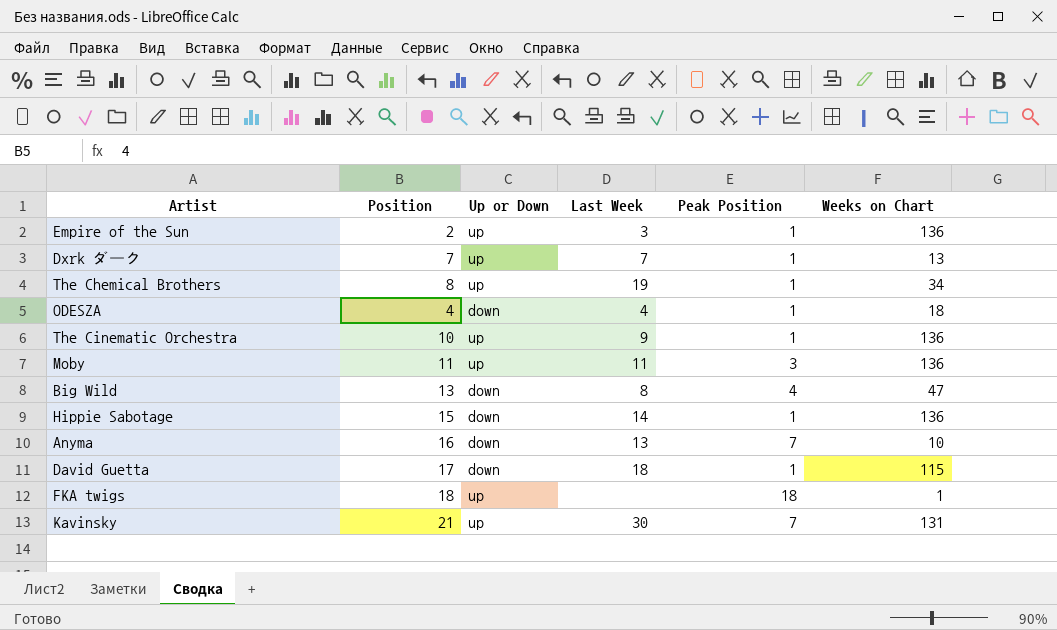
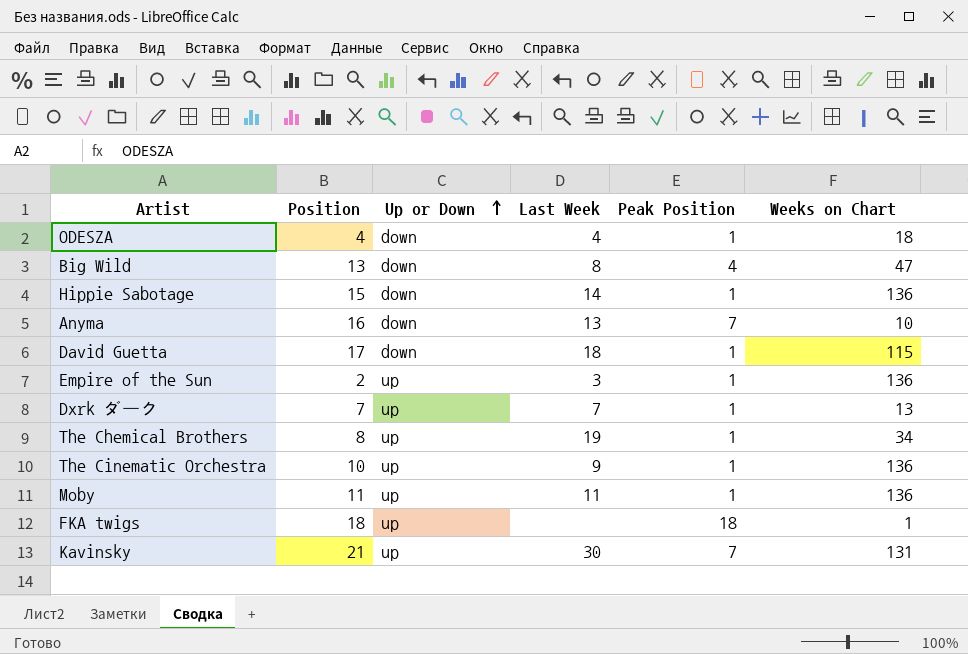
row order: none -> Up or Down ascending
Moby | Peak Position: 3 -> 1

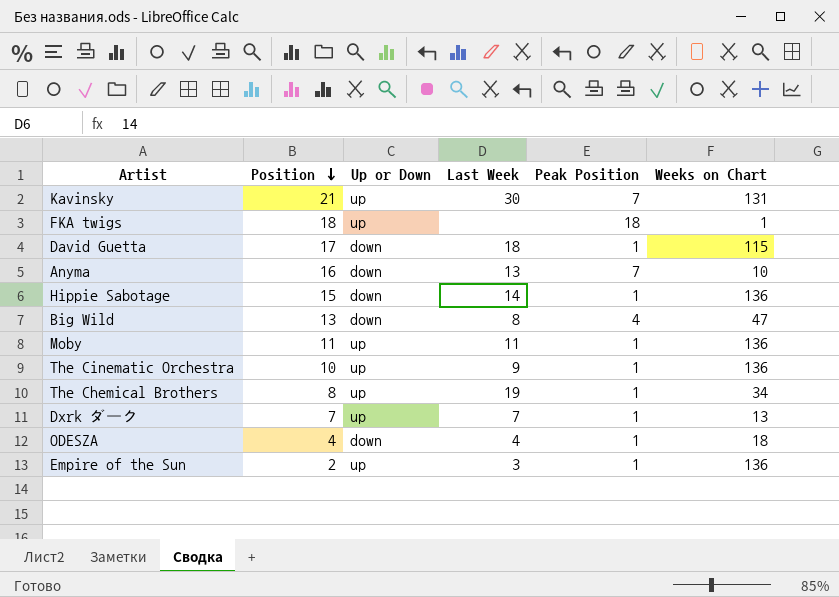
row order: Up or Down ascending -> Position descending

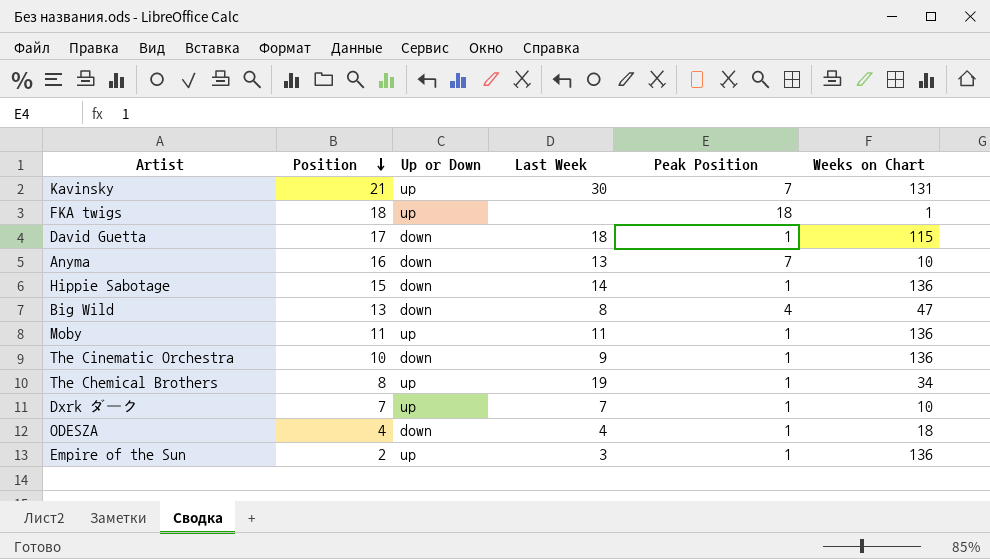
The Cinematic Orchestra | Up or Down: up -> down
Dxrk ダーク | Weeks on Chart: 13 -> 10

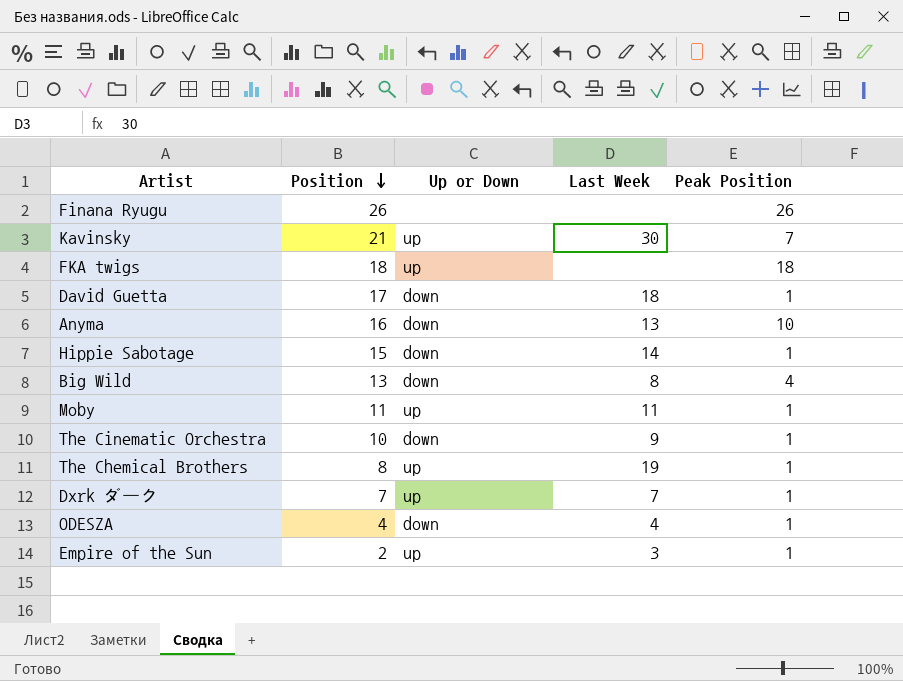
column Weeks on Chart | position: 6 -> none
row Finana Ryugu: none -> 26 | none | none | 26
Anyma | Peak Position: 7 -> 10

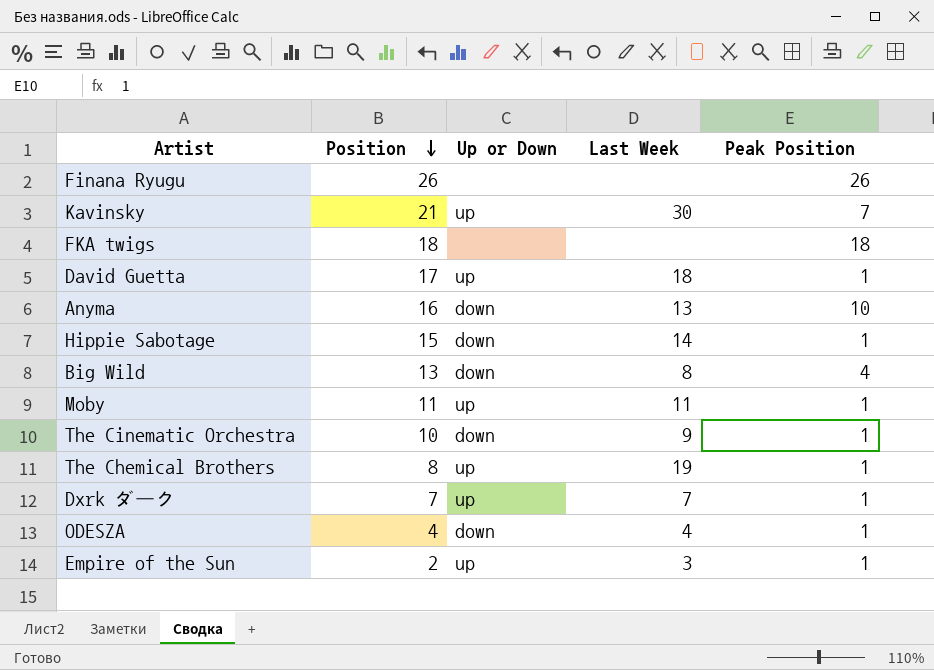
FKA twigs | Up or Down: up -> none
David Guetta | Up or Down: down -> up

